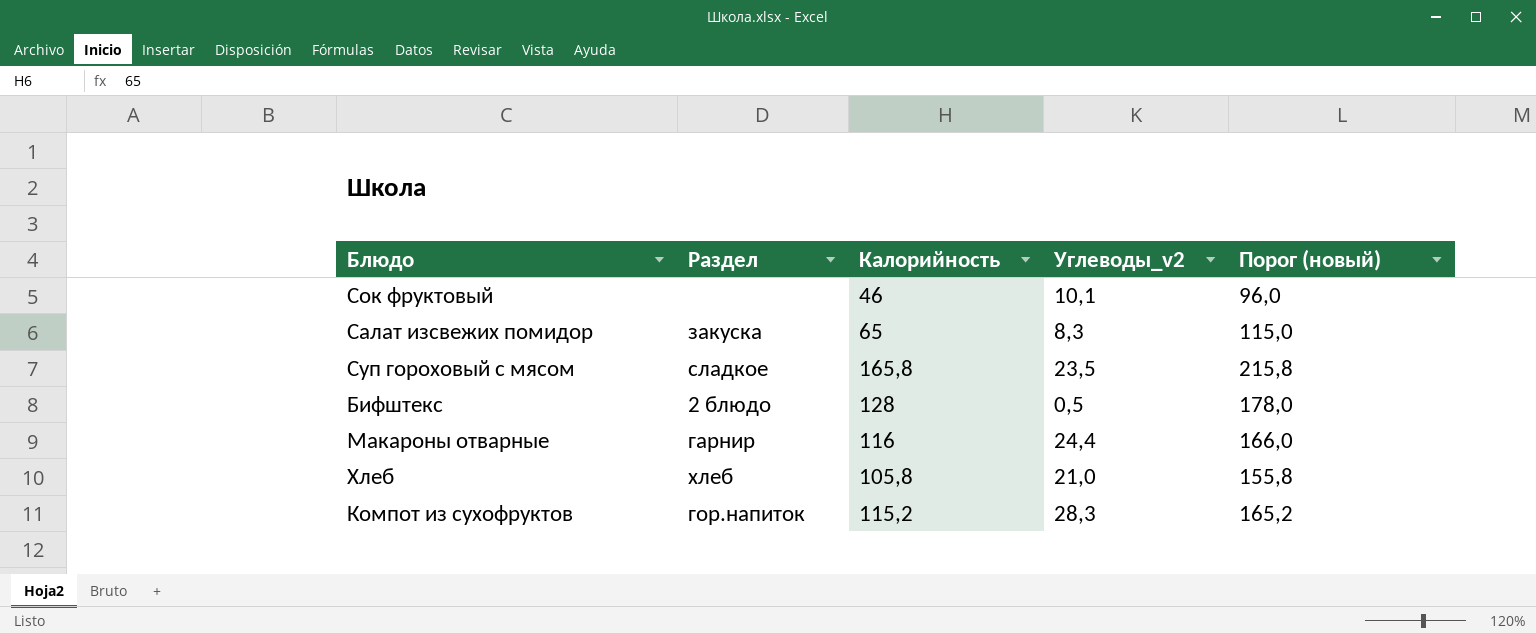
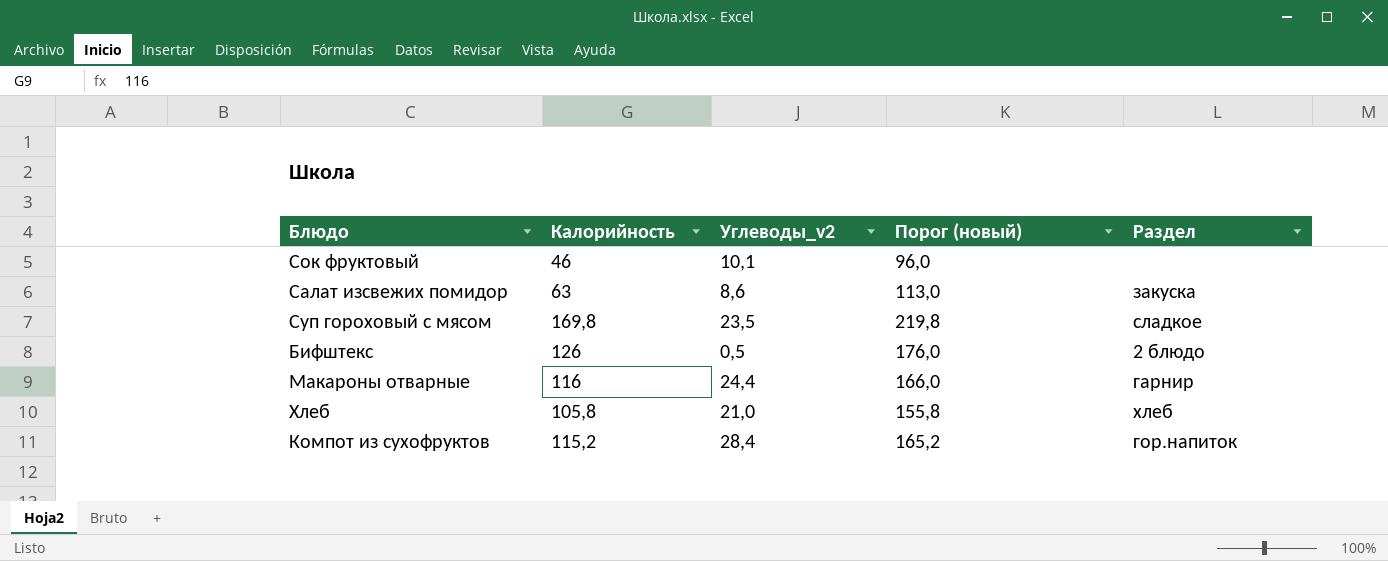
column Раздел | position: 2 -> 5
Салат изсвежих помидор | Калорийность: 65 -> 63
Салат изсвежих помидор | Углеводы_v2: 8,3 -> 8,6
Салат изсвежих помидор | Порог (новый): 115,0 -> 113,0
Суп гороховый с мясом | Калорийность: 165,8 -> 169,8
Суп гороховый с мясом | Порог (новый): 215,8 -> 219,8
Бифштекс | Калорийность: 128 -> 126
Бифштекс | Порог (новый): 178,0 -> 176,0
Компот из сухофруктов | Углеводы_v2: 28,3 -> 28,4

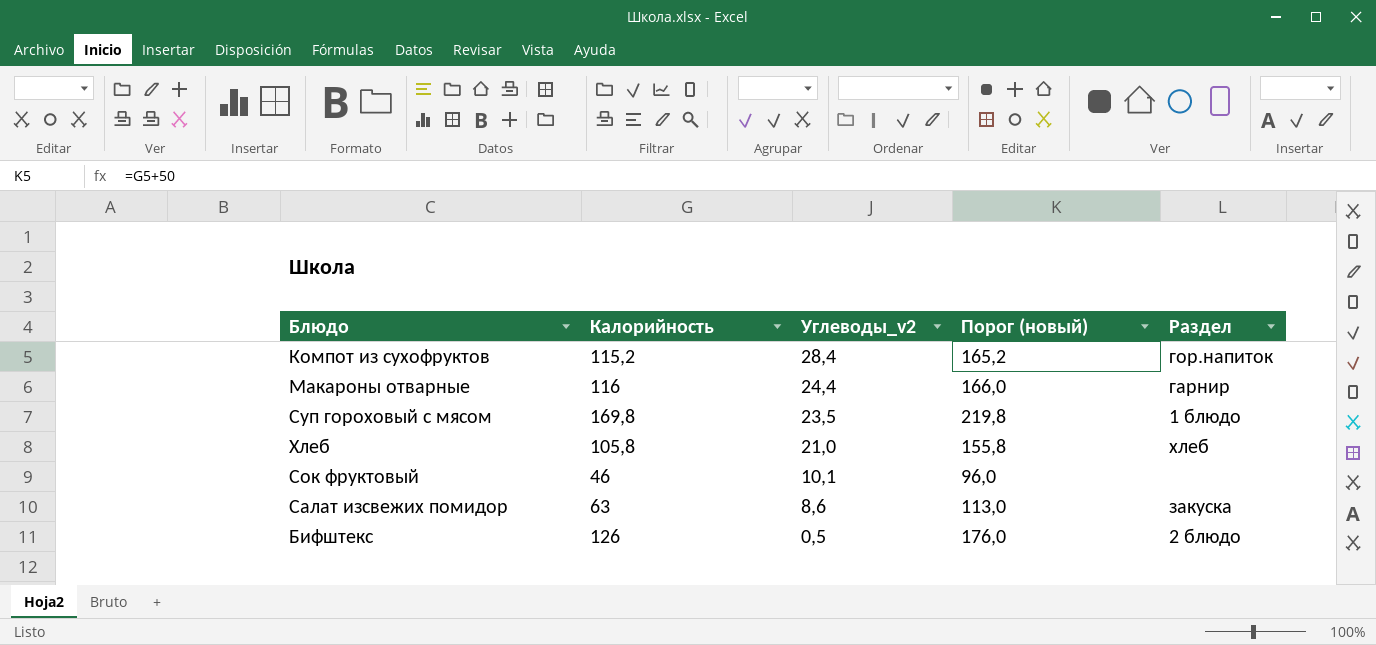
row order: none -> Углеводы_v2 descending
Суп гороховый с мясом | Раздел: сладкое -> 1 блюдо

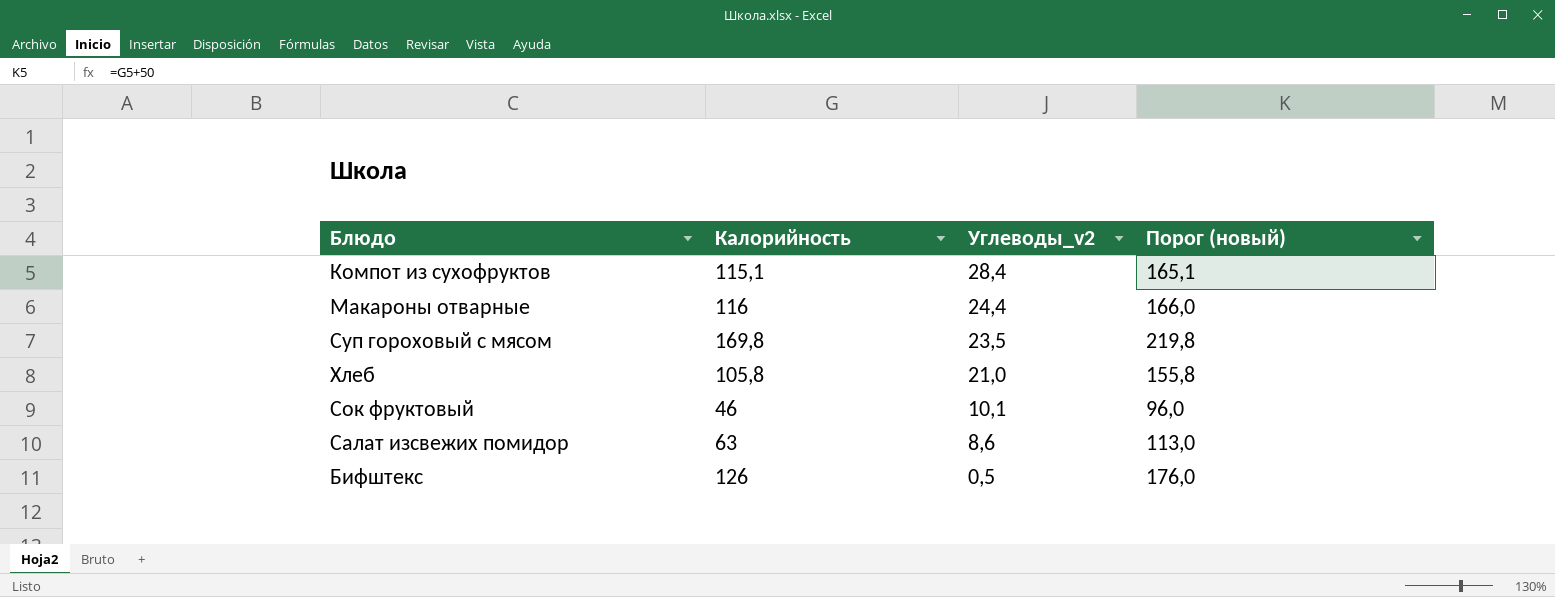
column Раздел | position: 5 -> none
Компот из сухофруктов | Калорийность: 115,2 -> 115,1
Компот из сухофруктов | Порог (новый): 165,2 -> 165,1

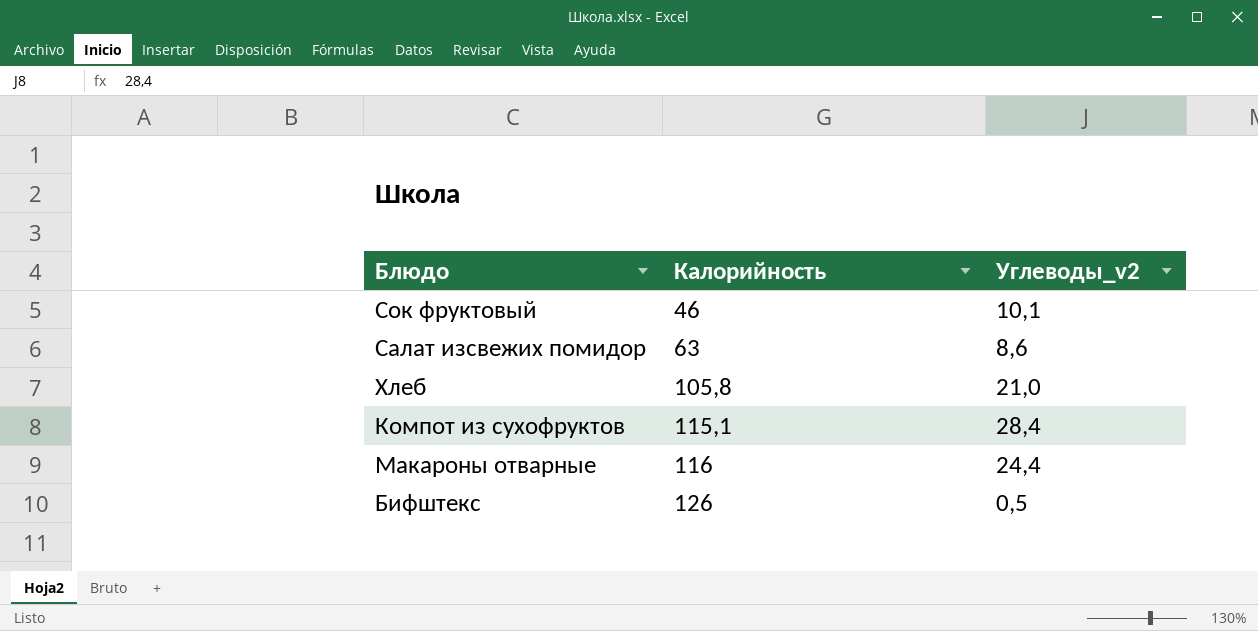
row order: Углеводы_v2 descending -> Калорийность ascending
column Порог (новый) | formula: [Калорийность] + 50 -> none
row Суп гороховый с мясом: 169,8 | 23,5 | 219,8 -> none

